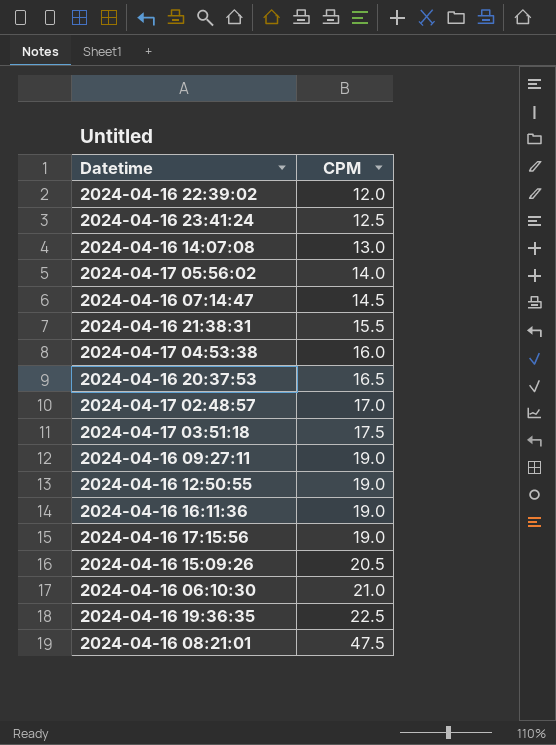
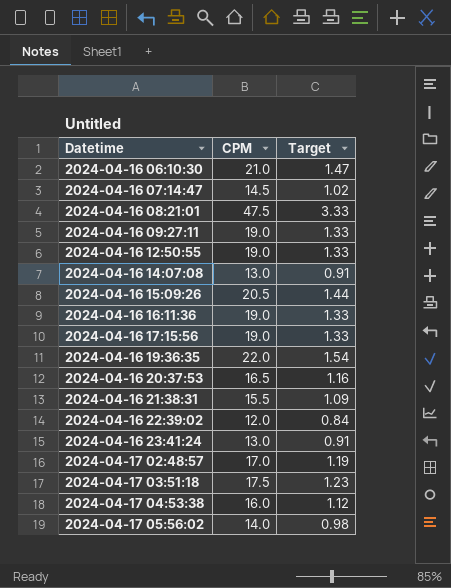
row order: CPM ascending -> Datetime ascending
column Target | formula: none -> [CPM] * 0.07
2024-04-16 19:36:35 | CPM: 22.5 -> 22.0
2024-04-16 23:41:24 | CPM: 12.5 -> 13.0

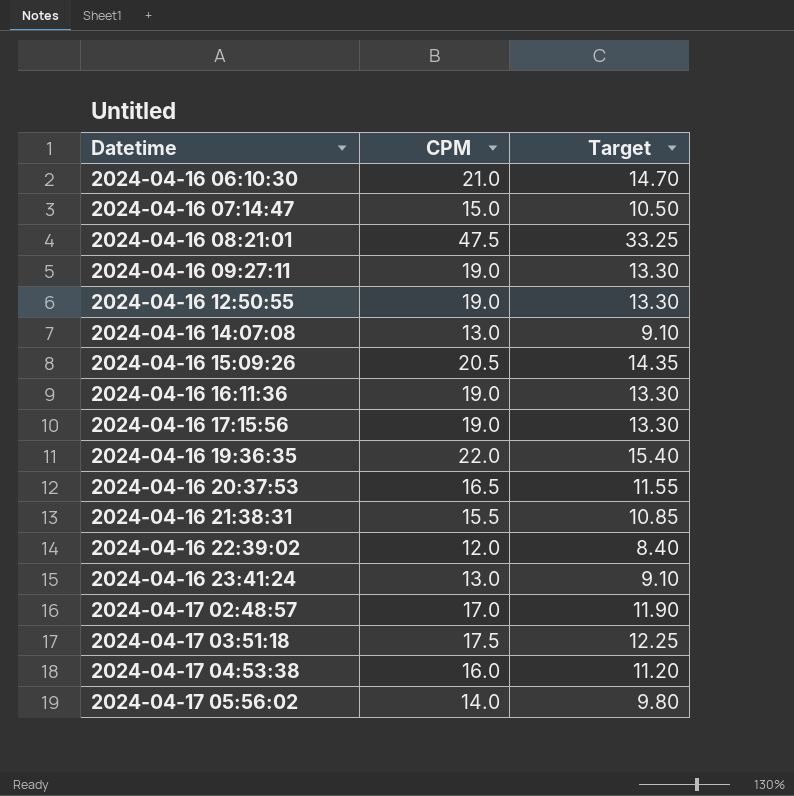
column Target | formula: [CPM] * 0.07 -> [CPM] * 0.7
2024-04-16 07:14:47 | CPM: 14.5 -> 15.0

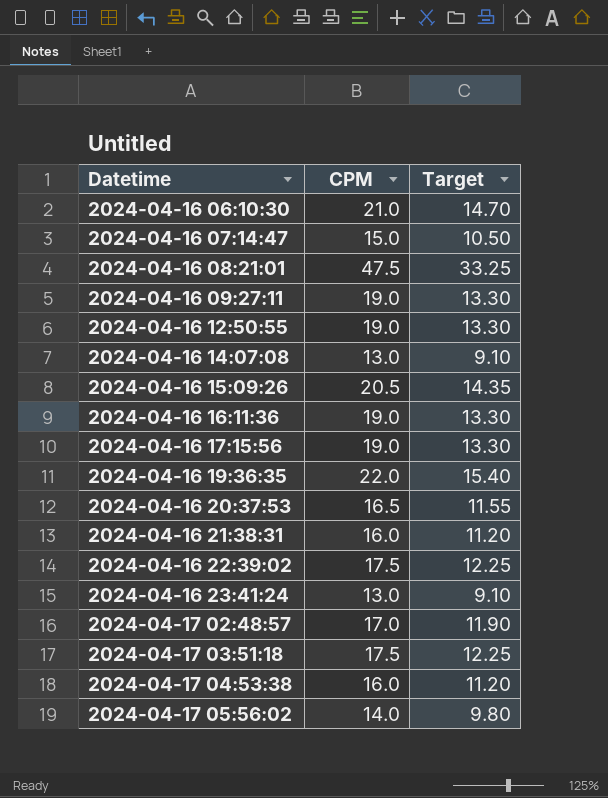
2024-04-16 21:38:31 | CPM: 15.5 -> 16.0
2024-04-16 21:38:31 | Target: 10.85 -> 11.20
2024-04-16 22:39:02 | CPM: 12.0 -> 17.5
2024-04-16 22:39:02 | Target: 8.40 -> 12.25

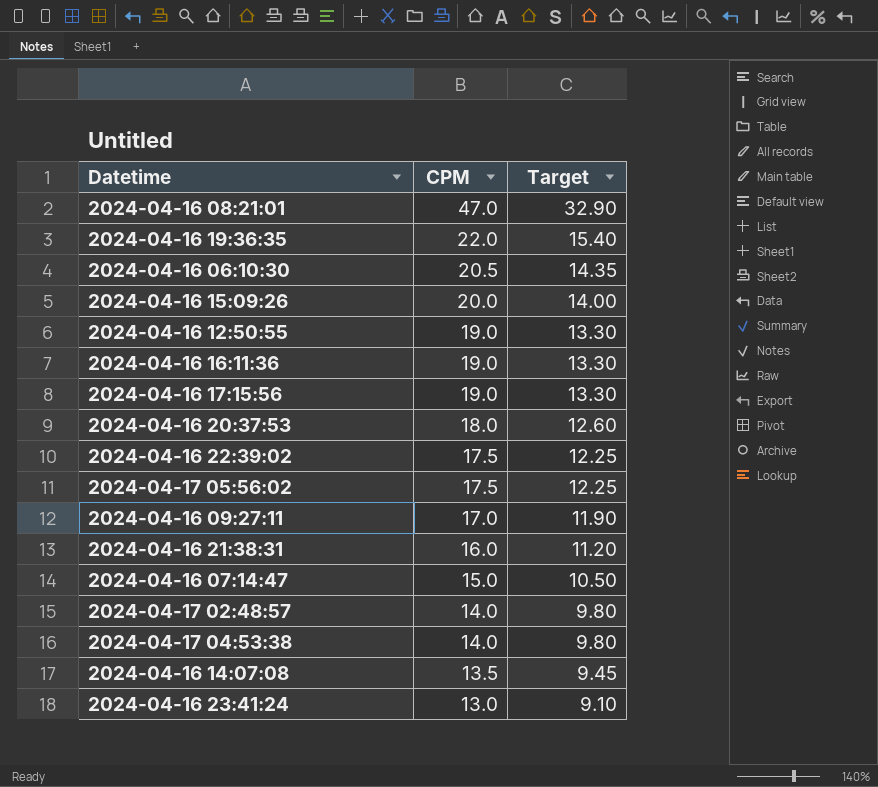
row order: Datetime ascending -> CPM descending
row 2024-04-17 03:51:18: 17.5 | 12.25 -> none
2024-04-16 08:21:01 | CPM: 47.5 -> 47.0
2024-04-16 08:21:01 | Target: 33.25 -> 32.90
2024-04-16 06:10:30 | CPM: 21.0 -> 20.5
2024-04-16 06:10:30 | Target: 14.70 -> 14.35
2024-04-16 15:09:26 | CPM: 20.5 -> 20.0
2024-04-16 15:09:26 | Target: 14.35 -> 14.00
2024-04-16 20:37:53 | CPM: 16.5 -> 18.0
2024-04-16 20:37:53 | Target: 11.55 -> 12.60
2024-04-17 05:56:02 | CPM: 14.0 -> 17.5
2024-04-17 05:56:02 | Target: 9.80 -> 12.25
2024-04-16 09:27:11 | CPM: 19.0 -> 17.0
2024-04-16 09:27:11 | Target: 13.30 -> 11.90
2024-04-17 02:48:57 | CPM: 17.0 -> 14.0
2024-04-17 02:48:57 | Target: 11.90 -> 9.80
2024-04-17 04:53:38 | CPM: 16.0 -> 14.0
2024-04-17 04:53:38 | Target: 11.20 -> 9.80
2024-04-16 14:07:08 | CPM: 13.0 -> 13.5
2024-04-16 14:07:08 | Target: 9.10 -> 9.45

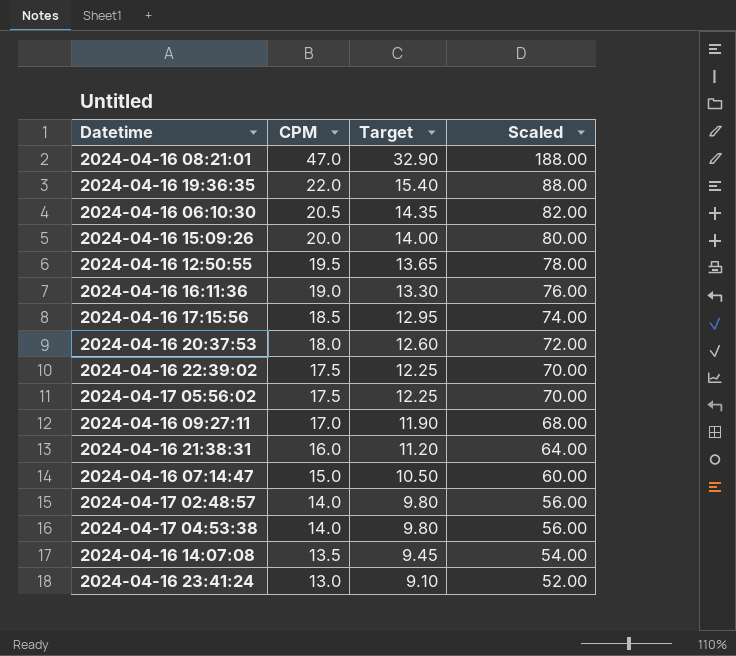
column Scaled | formula: none -> [CPM] * 4
2024-04-16 12:50:55 | CPM: 19.0 -> 19.5
2024-04-16 12:50:55 | Target: 13.30 -> 13.65
2024-04-16 17:15:56 | CPM: 19.0 -> 18.5
2024-04-16 17:15:56 | Target: 13.30 -> 12.95

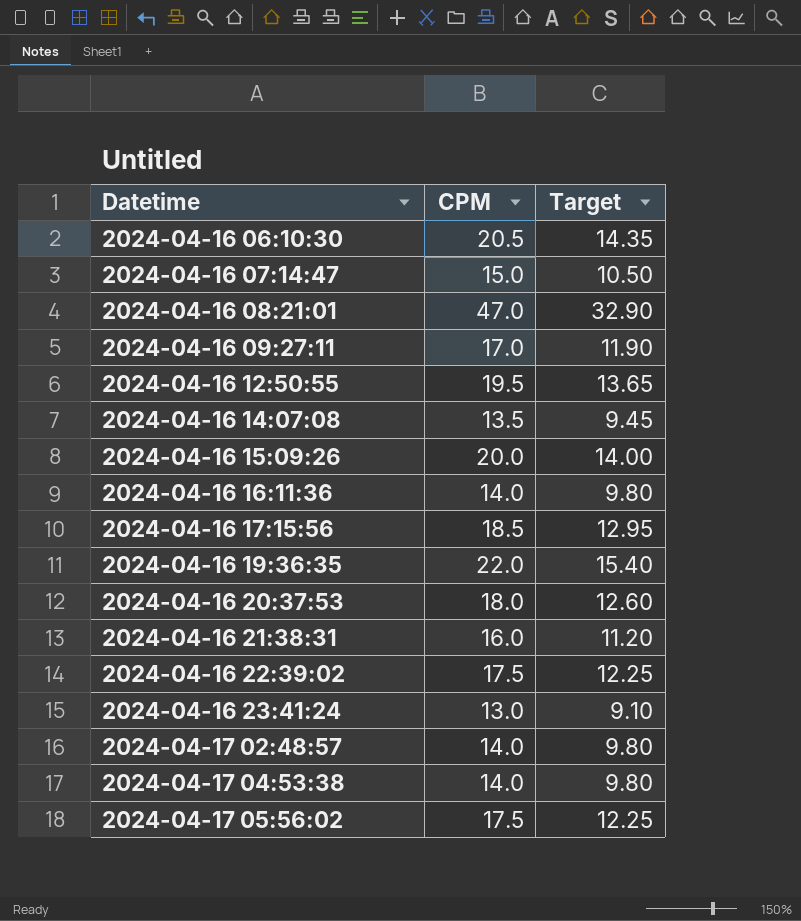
row order: CPM descending -> Datetime ascending
column Scaled | formula: [CPM] * 4 -> none
2024-04-16 16:11:36 | CPM: 19.0 -> 14.0
2024-04-16 16:11:36 | Target: 13.30 -> 9.80

